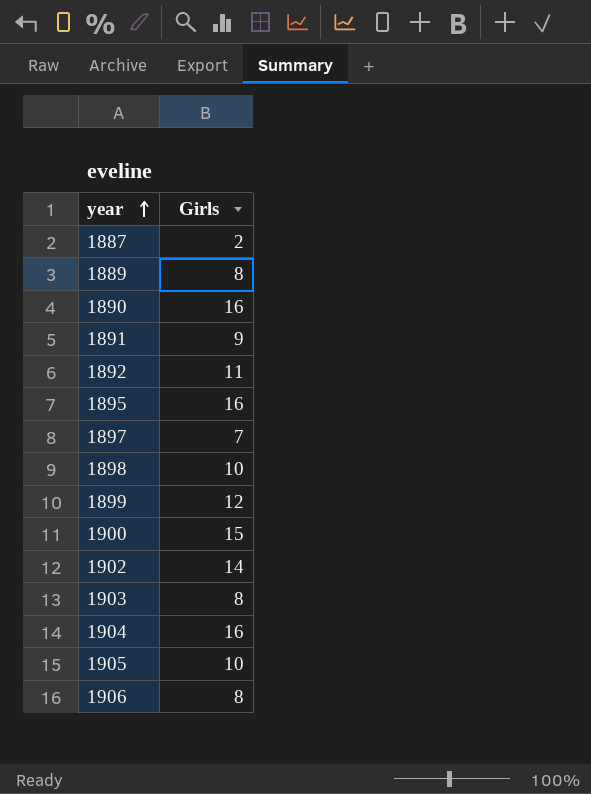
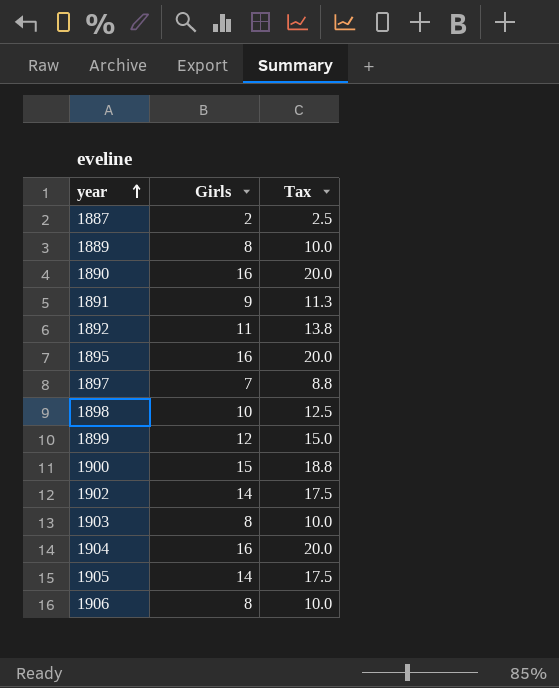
column Tax | formula: none -> [Girls] * 1.25
1905 | Girls: 10 -> 14

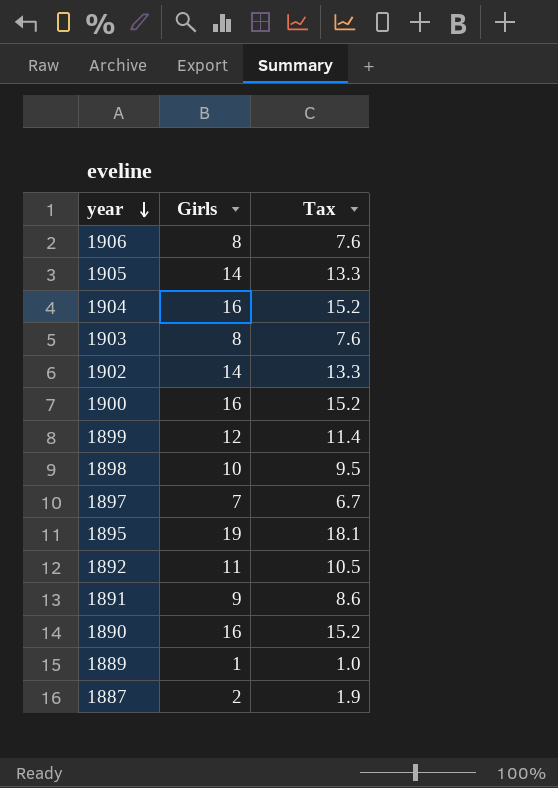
row order: year ascending -> year descending
column Tax | formula: [Girls] * 1.25 -> [Girls] * 0.95
1900 | Girls: 15 -> 16
1895 | Girls: 16 -> 19
1889 | Girls: 8 -> 1

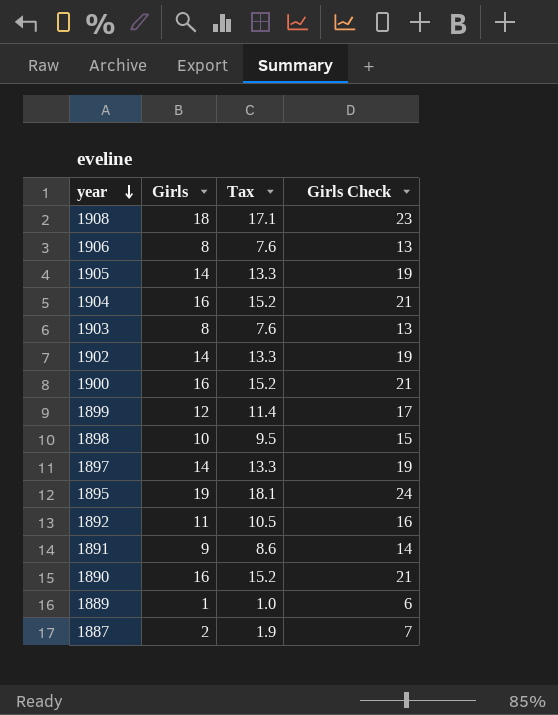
column Girls Check | formula: none -> [Girls] + 5
row 1908: none -> 18 | 17.1 | 23
1897 | Girls: 7 -> 14
1897 | Tax: 6.7 -> 13.3

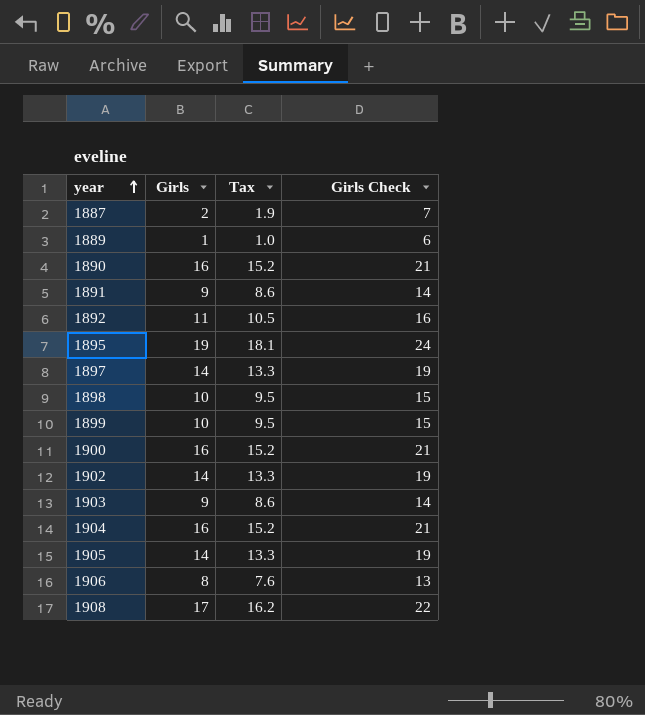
row order: year descending -> year ascending
1899 | Girls: 12 -> 10
1899 | Tax: 11.4 -> 9.5
1899 | Girls Check: 17 -> 15
1903 | Girls: 8 -> 9
1903 | Tax: 7.6 -> 8.6
1903 | Girls Check: 13 -> 14
1908 | Girls: 18 -> 17
1908 | Tax: 17.1 -> 16.2
1908 | Girls Check: 23 -> 22

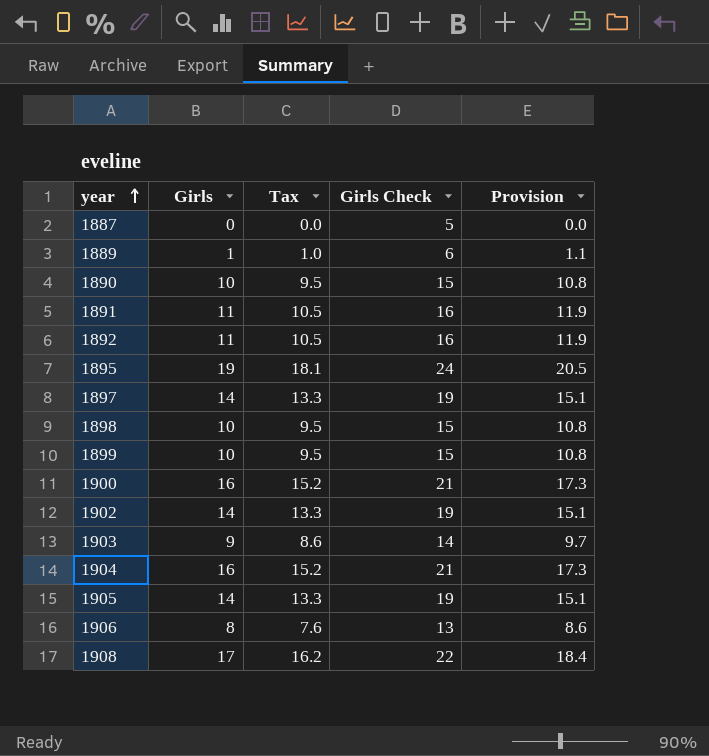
column Provision | formula: none -> [Girls] * 1.08
1887 | Girls: 2 -> 0
1887 | Tax: 1.9 -> 0.0
1887 | Girls Check: 7 -> 5
1890 | Girls: 16 -> 10
1890 | Tax: 15.2 -> 9.5
1890 | Girls Check: 21 -> 15
1891 | Girls: 9 -> 11
1891 | Tax: 8.6 -> 10.5
1891 | Girls Check: 14 -> 16

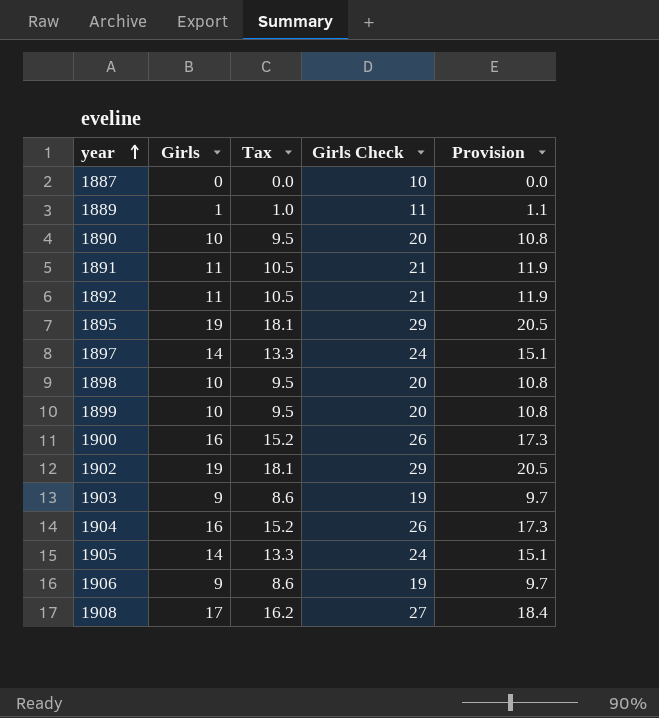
column Girls Check | formula: [Girls] + 5 -> [Girls] + 10
1902 | Girls: 14 -> 19
1902 | Tax: 13.3 -> 18.1
1902 | Provision: 15.1 -> 20.5
1906 | Girls: 8 -> 9
1906 | Tax: 7.6 -> 8.6
1906 | Provision: 8.6 -> 9.7

